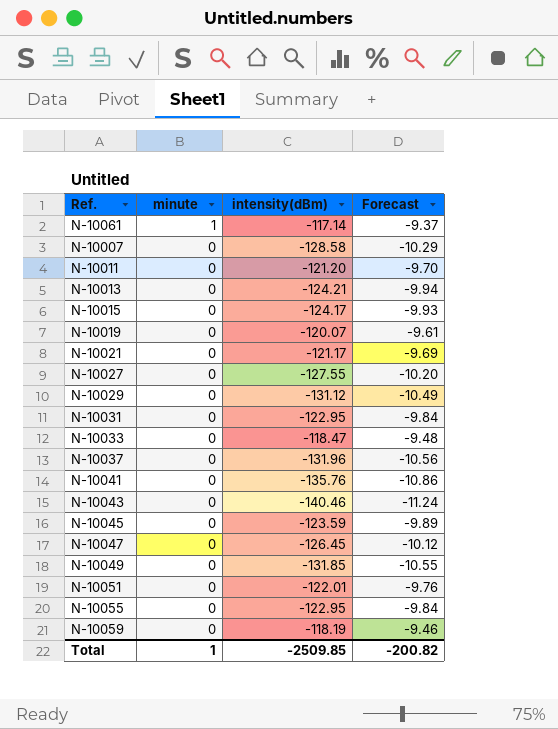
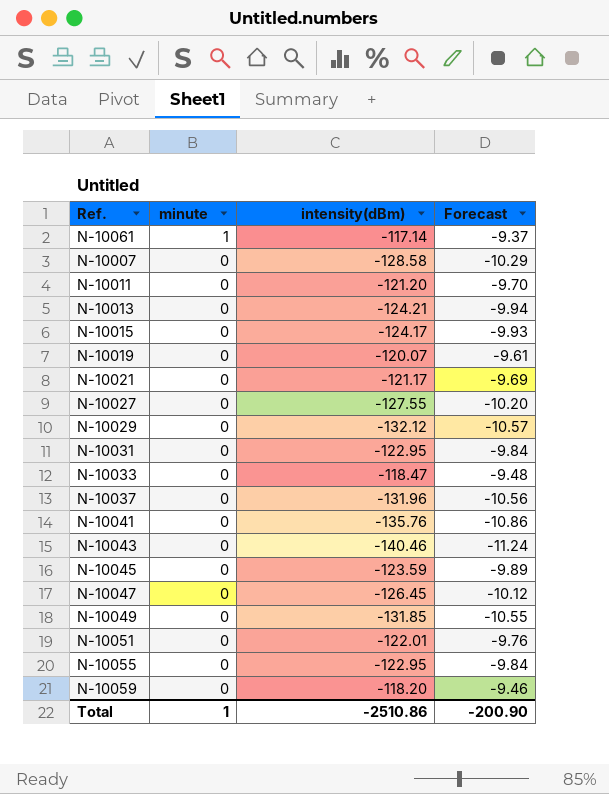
N-10029 | intensity(dBm): -131.12 -> -132.12
N-10029 | Forecast: -10.49 -> -10.57
N-10059 | intensity(dBm): -118.19 -> -118.20
Total | intensity(dBm): -2509.85 -> -2510.86
Total | Forecast: -200.82 -> -200.90

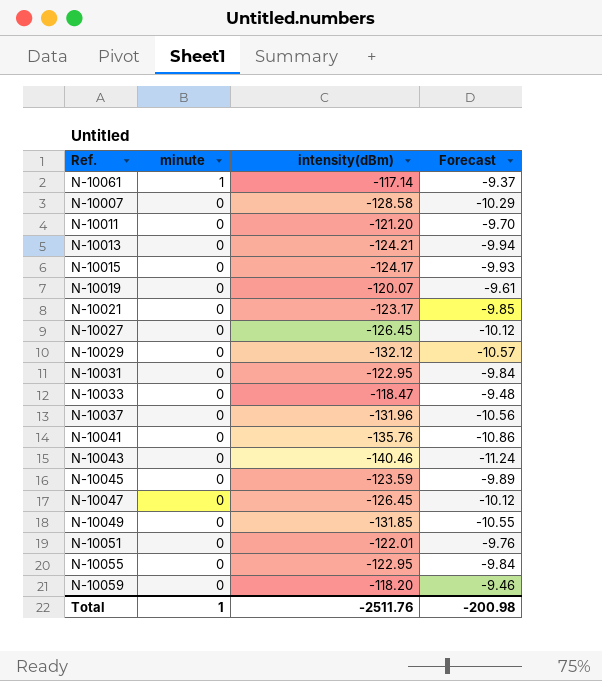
N-10021 | intensity(dBm): -121.17 -> -123.17
N-10021 | Forecast: -9.69 -> -9.85
N-10027 | intensity(dBm): -127.55 -> -126.45
N-10027 | Forecast: -10.20 -> -10.12
Total | intensity(dBm): -2510.86 -> -2511.76
Total | Forecast: -200.90 -> -200.98

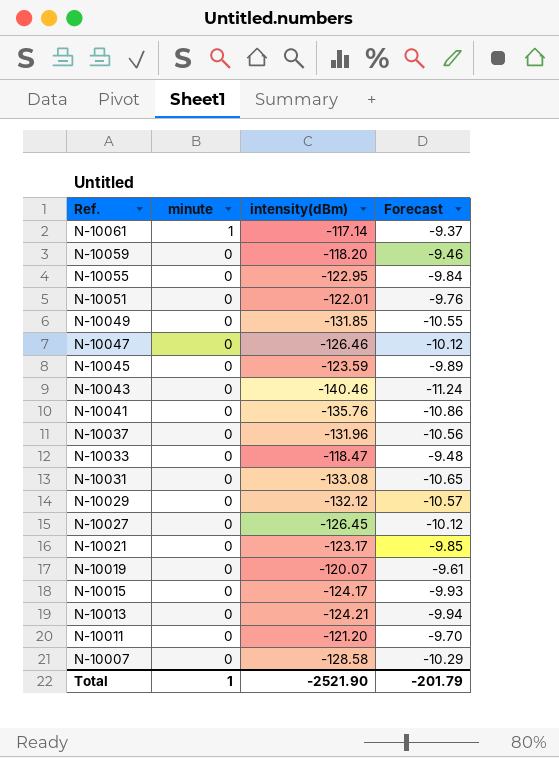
row order: minute descending -> Ref. descending
N-10047 | intensity(dBm): -126.45 -> -126.46
N-10031 | intensity(dBm): -122.95 -> -133.08
N-10031 | Forecast: -9.84 -> -10.65
Total | intensity(dBm): -2511.76 -> -2521.90
Total | Forecast: -200.98 -> -201.79

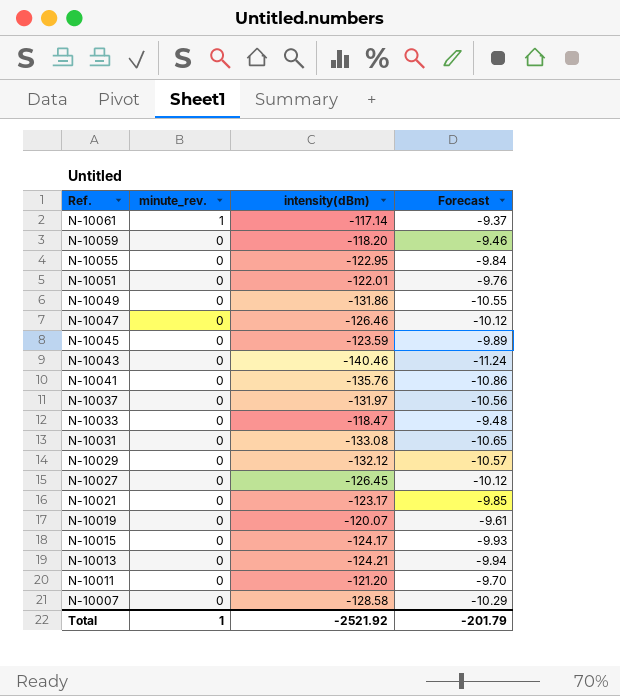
column name: minute -> minute_rev.
N-10049 | intensity(dBm): -131.85 -> -131.86
N-10037 | intensity(dBm): -131.96 -> -131.97
Total | intensity(dBm): -2521.90 -> -2521.92

